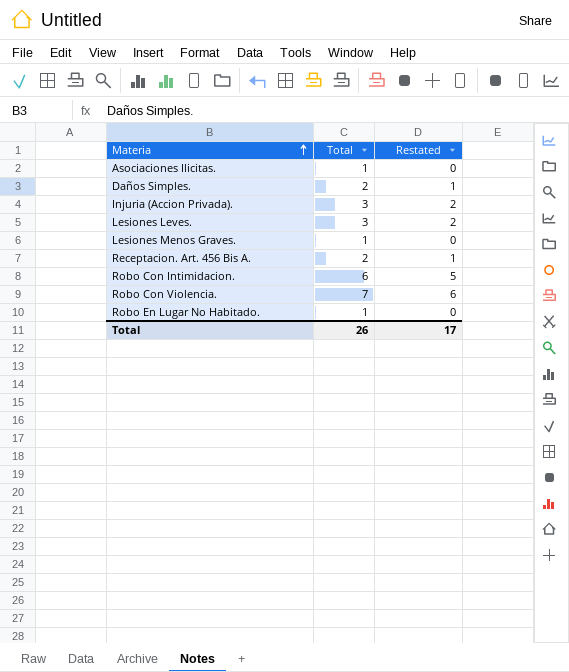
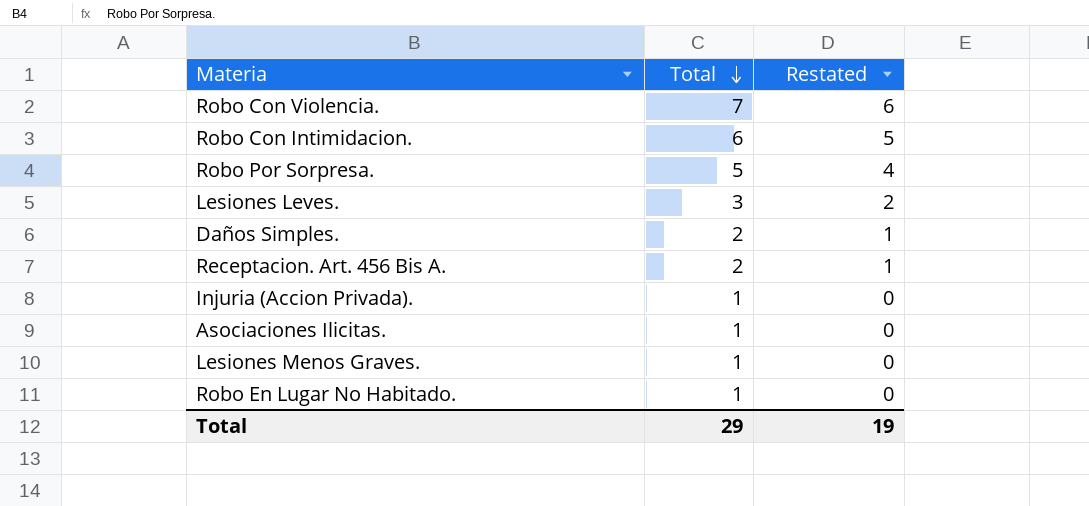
row order: Materia ascending -> Total descending
row Robo Por Sorpresa.: none -> 5 | 4
Injuria (Accion Privada). | Total: 3 -> 1
Injuria (Accion Privada). | Restated: 2 -> 0
Total | Total: 26 -> 29
Total | Restated: 17 -> 19

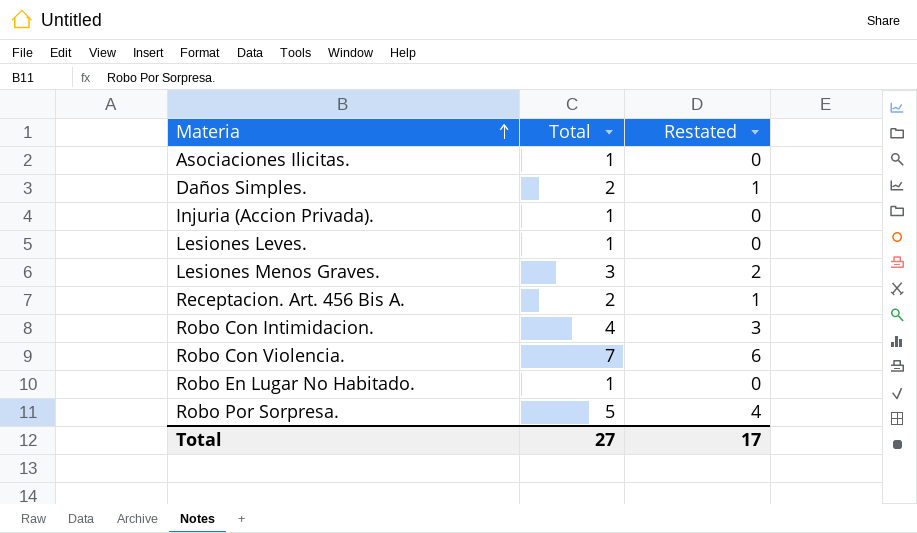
row order: Total descending -> Materia ascending
Lesiones Leves. | Total: 3 -> 1
Lesiones Leves. | Restated: 2 -> 0
Lesiones Menos Graves. | Total: 1 -> 3
Lesiones Menos Graves. | Restated: 0 -> 2
Robo Con Intimidacion. | Total: 6 -> 4
Robo Con Intimidacion. | Restated: 5 -> 3
Total | Total: 29 -> 27
Total | Restated: 19 -> 17

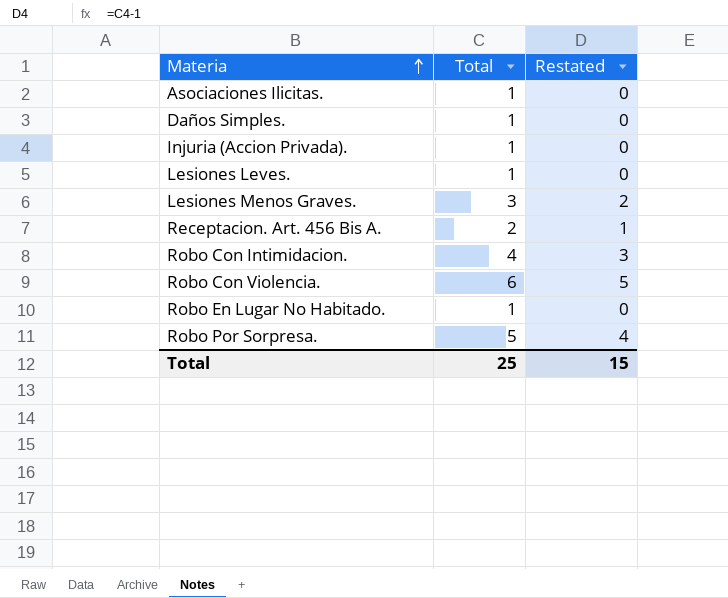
Daños Simples. | Total: 2 -> 1
Daños Simples. | Restated: 1 -> 0
Robo Con Violencia. | Total: 7 -> 6
Robo Con Violencia. | Restated: 6 -> 5
Total | Total: 27 -> 25
Total | Restated: 17 -> 15

